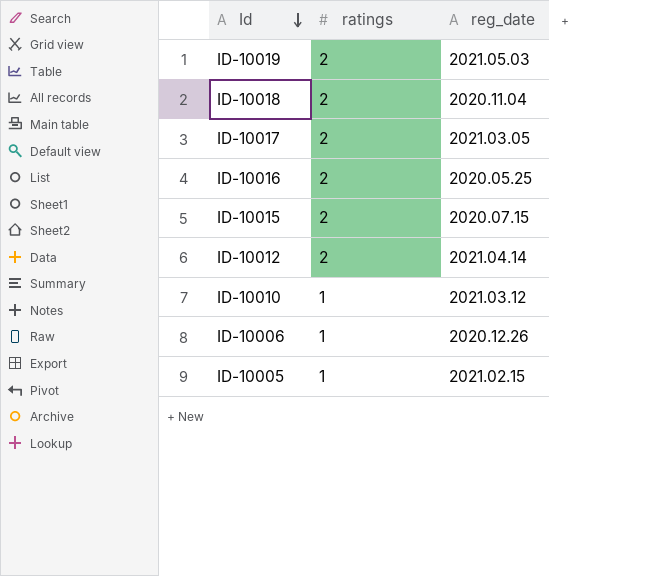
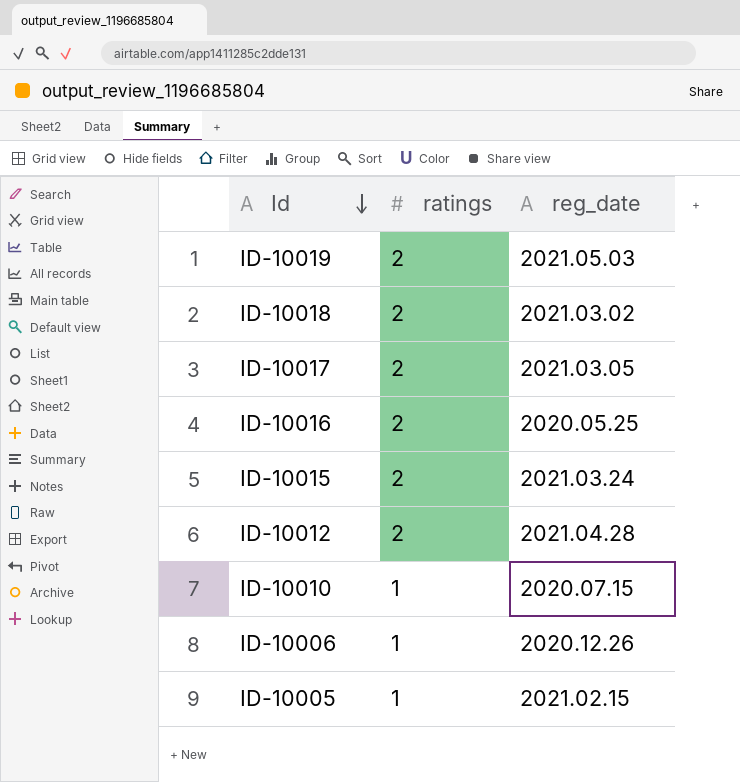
ID-10018 | reg_date: 2020.11.04 -> 2021.03.02
ID-10015 | reg_date: 2020.07.15 -> 2021.03.24
ID-10012 | reg_date: 2021.04.14 -> 2021.04.28
ID-10010 | reg_date: 2021.03.12 -> 2020.07.15

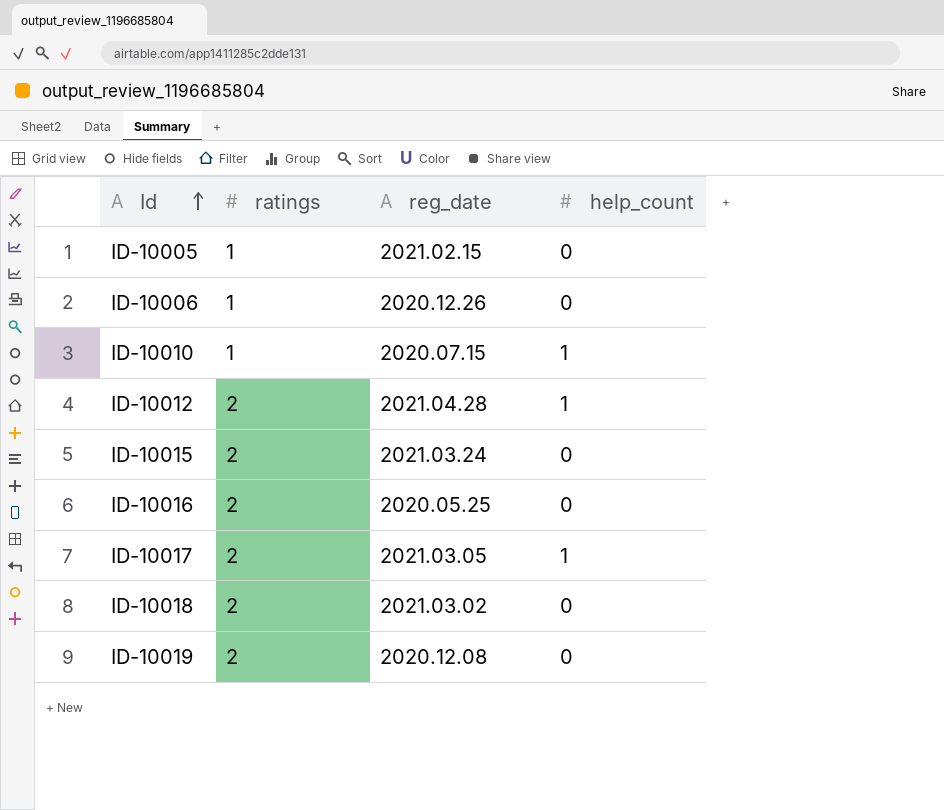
row order: Id descending -> Id ascending
column help_count | position: none -> 4
ID-10019 | reg_date: 2021.05.03 -> 2020.12.08

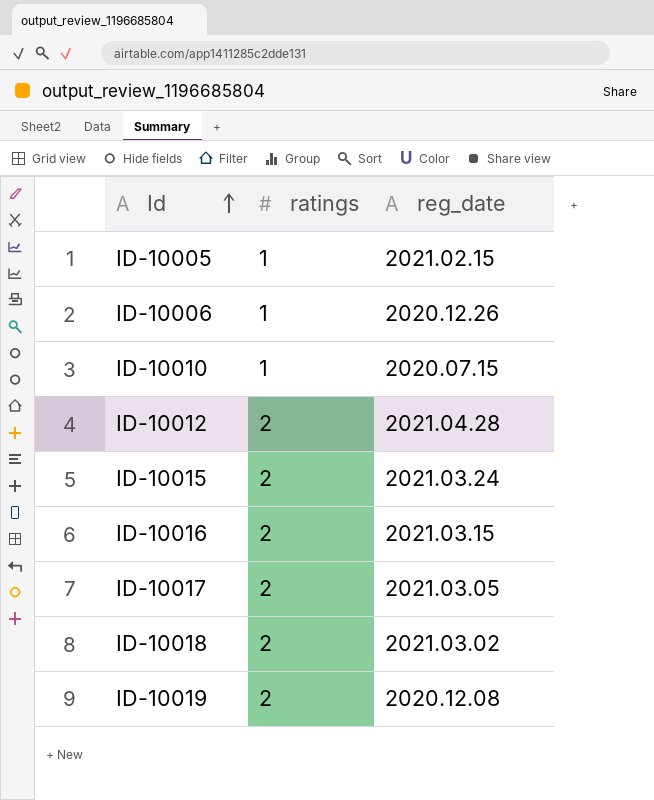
column help_count | position: 4 -> none
ID-10016 | reg_date: 2020.05.25 -> 2021.03.15

